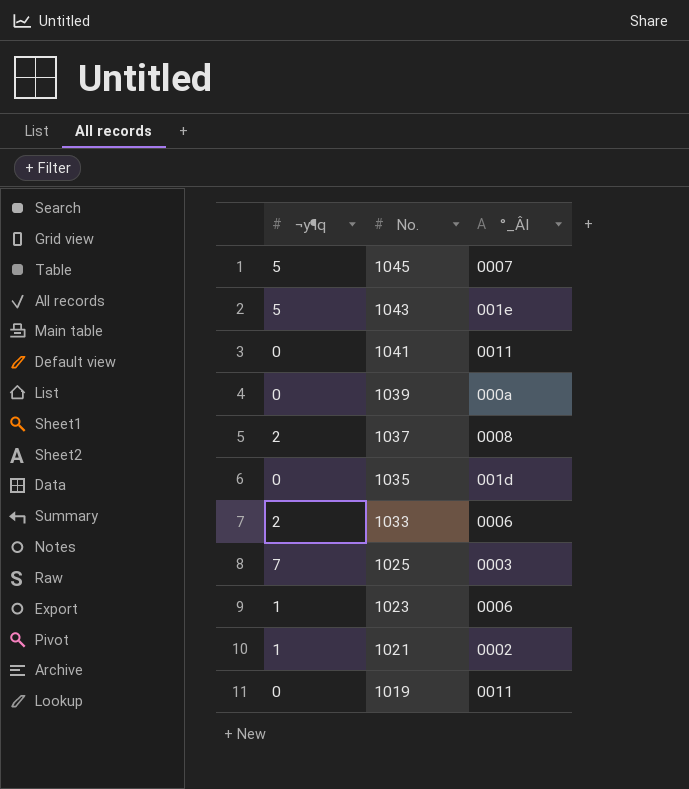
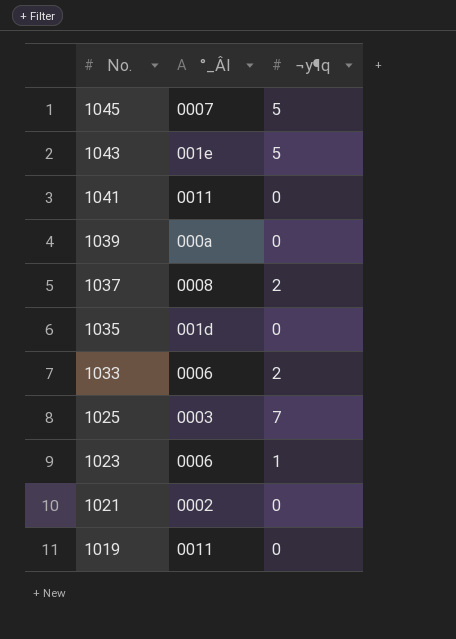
column ¬y¶q | position: 1 -> 3
1021 | ¬y¶q: 1 -> 0

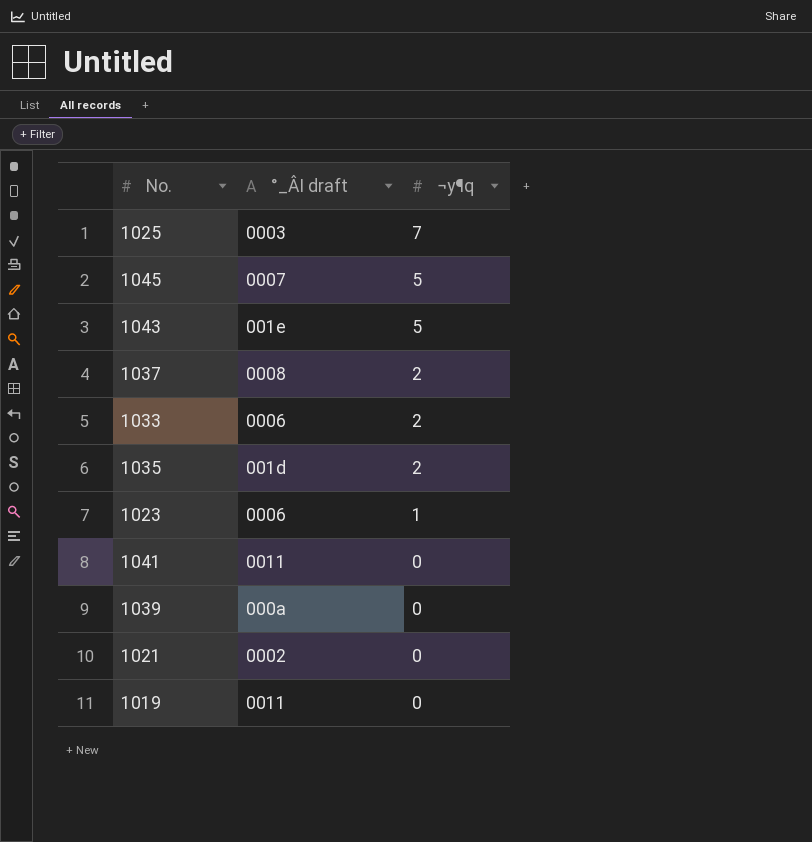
row order: No. descending -> ¬y¶q descending
column name: °_ÂI -> °_ÂI draft
1035 | ¬y¶q: 0 -> 2

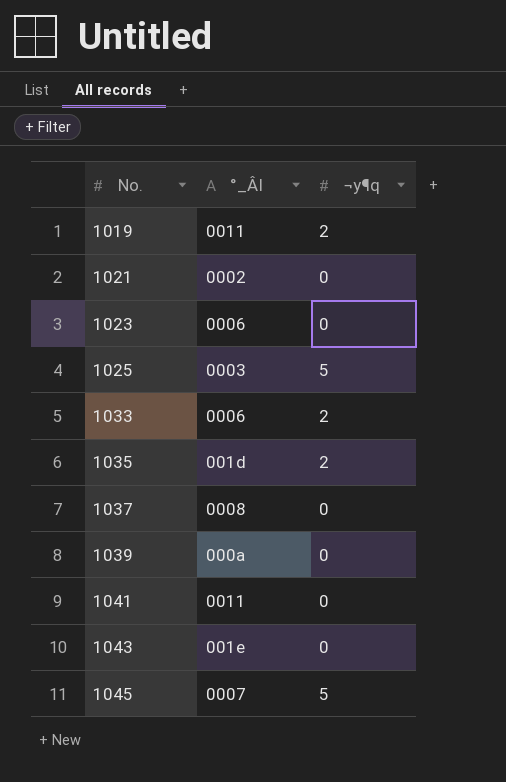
row order: ¬y¶q descending -> No. ascending
column name: °_ÂI draft -> °_ÂI
1019 | ¬y¶q: 0 -> 2
1023 | ¬y¶q: 1 -> 0
1025 | ¬y¶q: 7 -> 5
1037 | ¬y¶q: 2 -> 0
1043 | ¬y¶q: 5 -> 0

